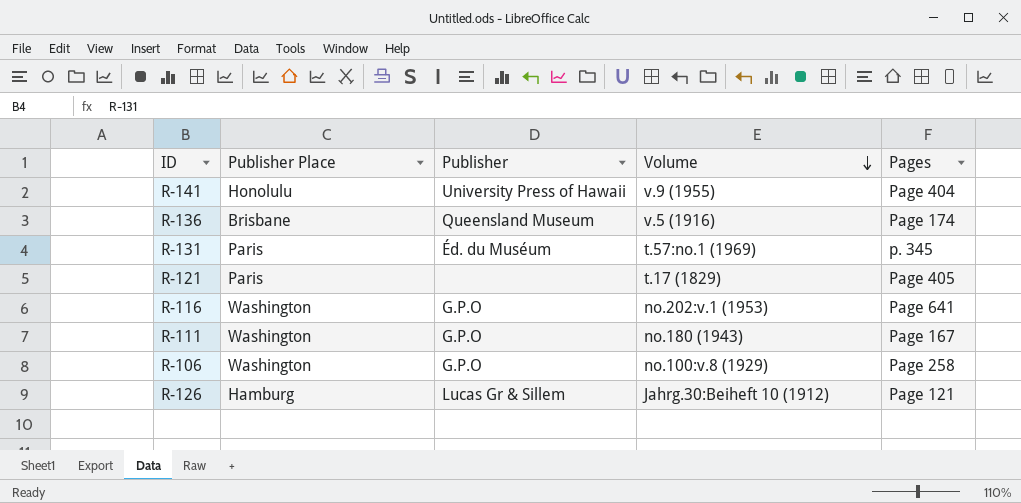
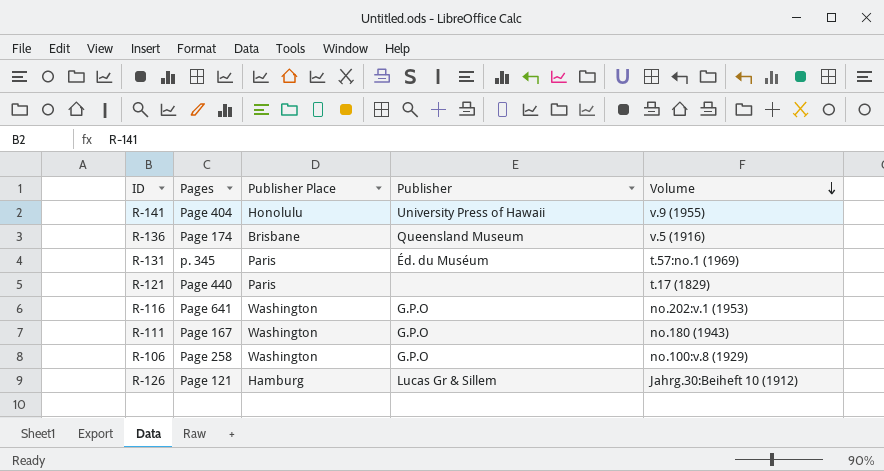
column Pages | position: 5 -> 2
R-121 | Pages: Page 405 -> Page 440

